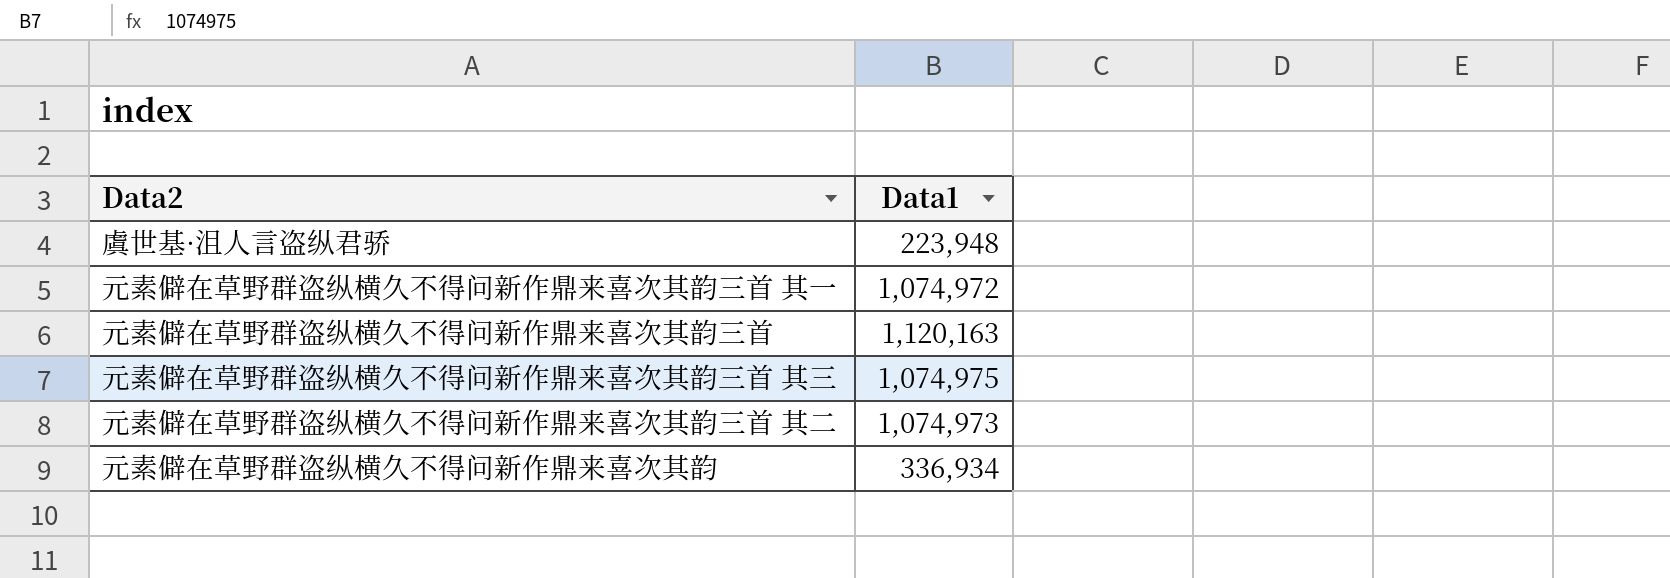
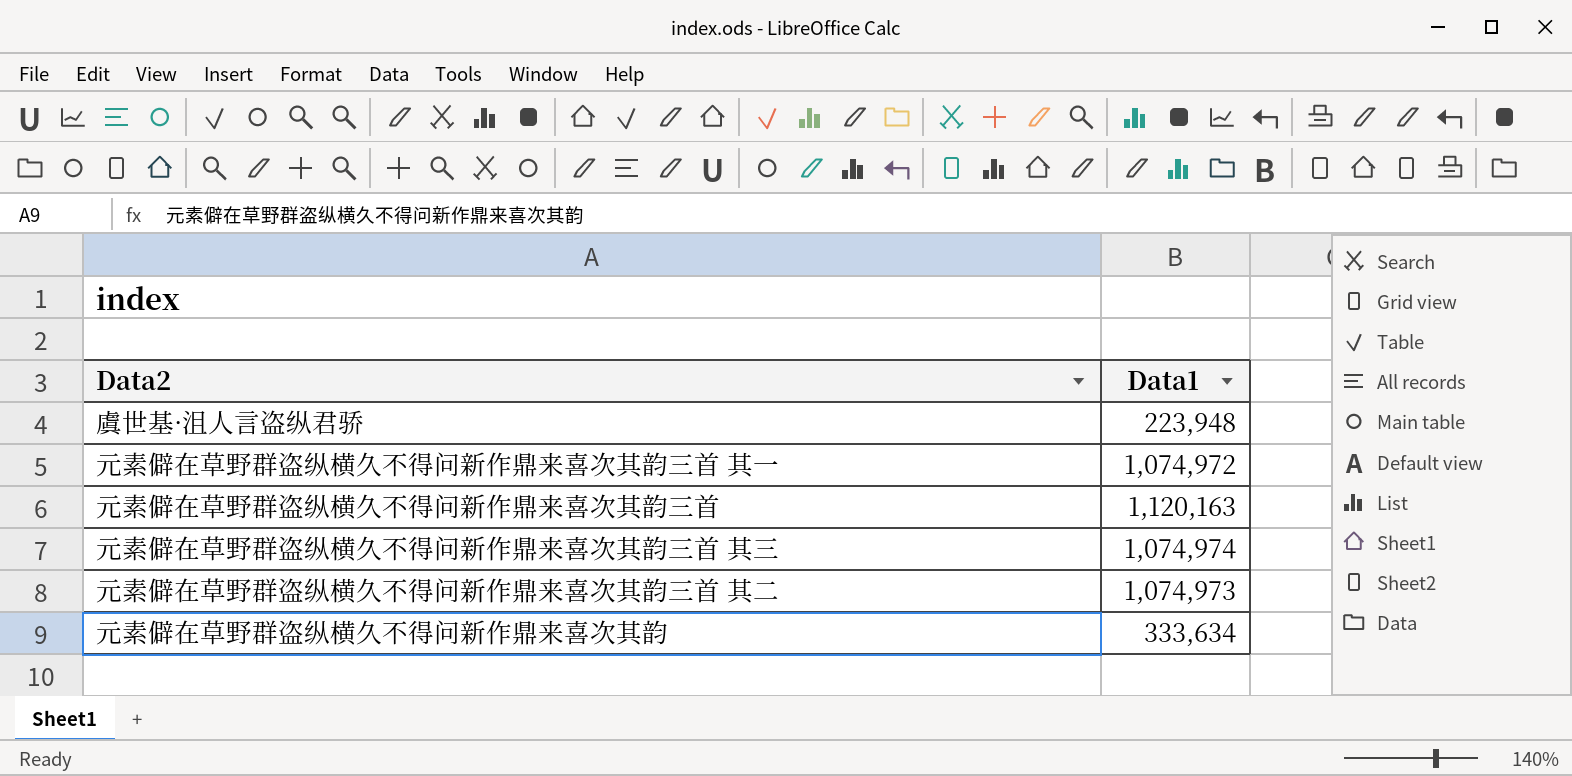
元素僻在草野群盗纵横久不得问新作鼎来喜次其韵三首 其三 | Data1: 1,074,975 -> 1,074,974
元素僻在草野群盗纵横久不得问新作鼎来喜次其韵 | Data1: 336,934 -> 333,634

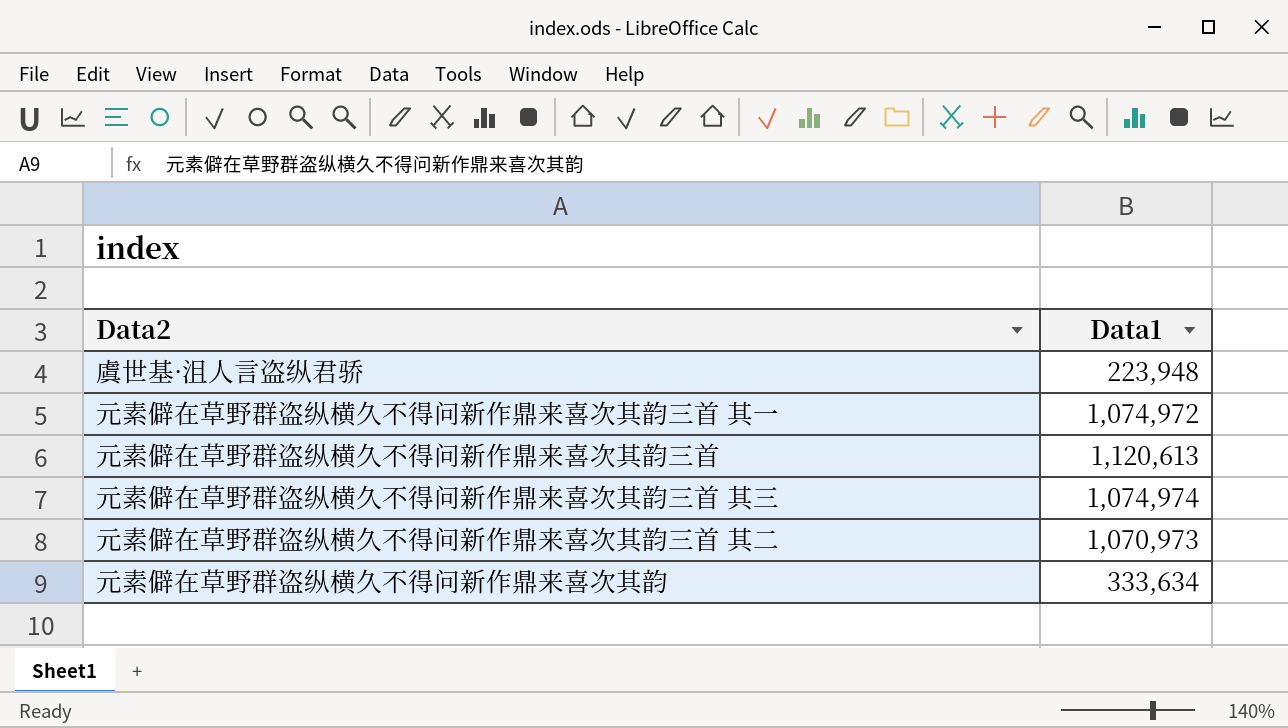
元素僻在草野群盗纵横久不得问新作鼎来喜次其韵三首 | Data1: 1,120,163 -> 1,120,613
元素僻在草野群盗纵横久不得问新作鼎来喜次其韵三首 其二 | Data1: 1,074,973 -> 1,070,973

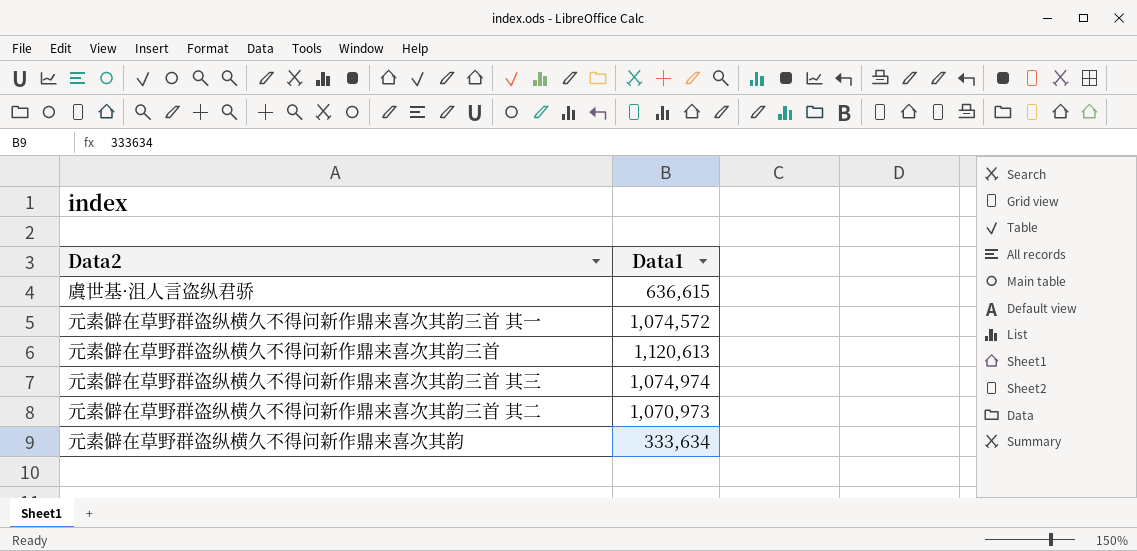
虞世基·沮人言盗纵君骄 | Data1: 223,948 -> 636,615
元素僻在草野群盗纵横久不得问新作鼎来喜次其韵三首 其一 | Data1: 1,074,972 -> 1,074,572

